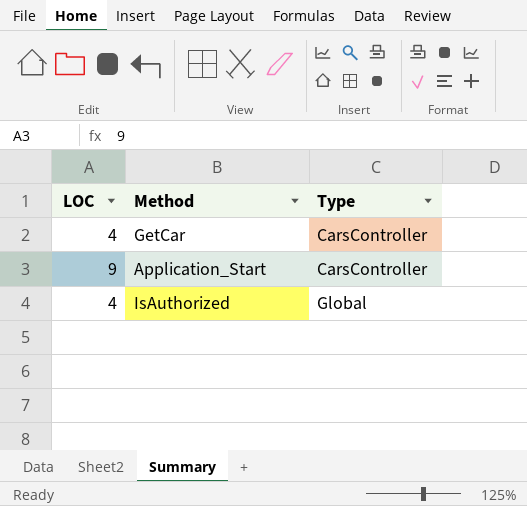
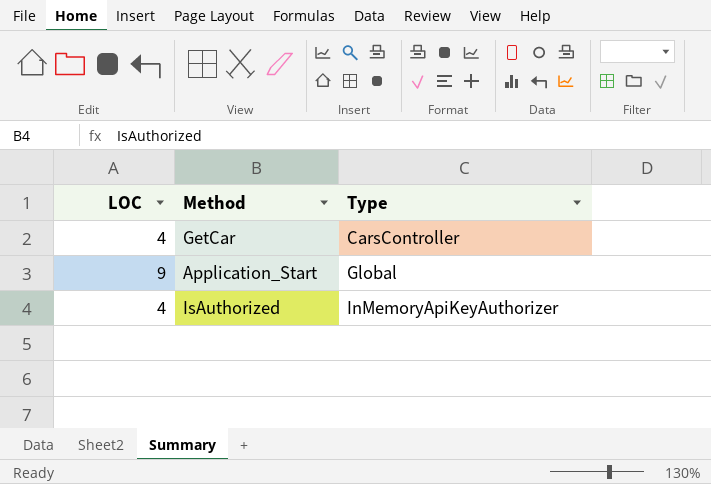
Application_Start | Type: CarsController -> Global
IsAuthorized | Type: Global -> InMemoryApiKeyAuthorizer

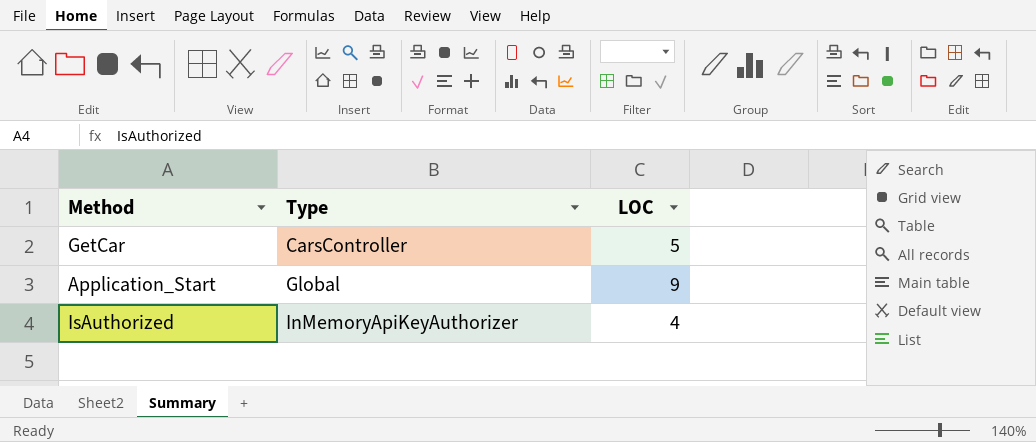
column LOC | position: 1 -> 3
GetCar | LOC: 4 -> 5

